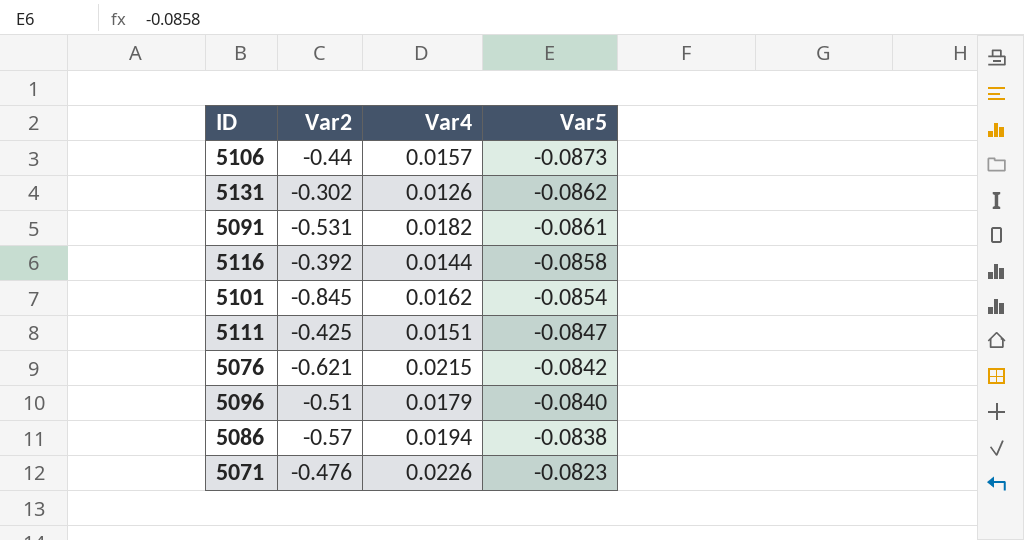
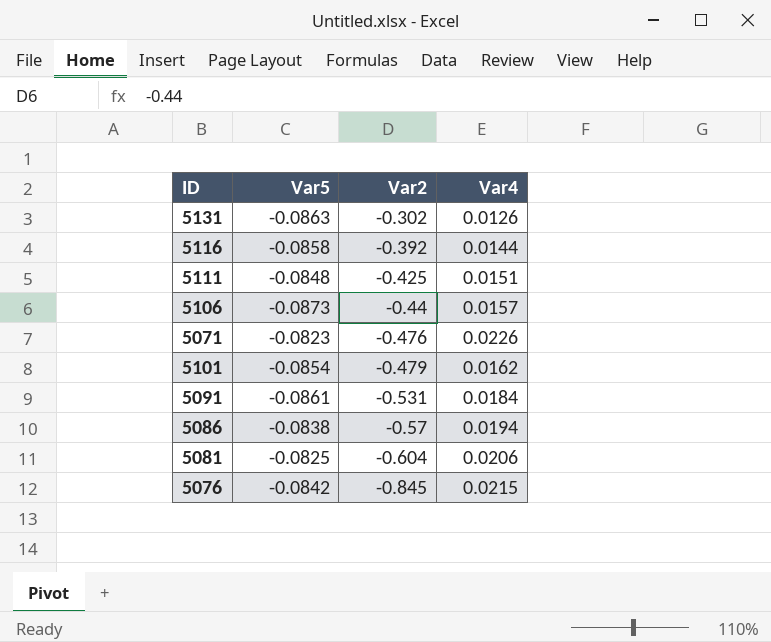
row order: Var5 ascending -> Var2 descending
column Var5 | position: 4 -> 2
row 5096: -0.51 | 0.0179 | -0.0840 -> none
5131 | Var5: -0.0862 -> -0.0863
5111 | Var5: -0.0847 -> -0.0848
5101 | Var2: -0.845 -> -0.479
5091 | Var4: 0.0182 -> 0.0184
row 5081: none -> -0.0825 | -0.604 | 0.0206
5076 | Var2: -0.621 -> -0.845

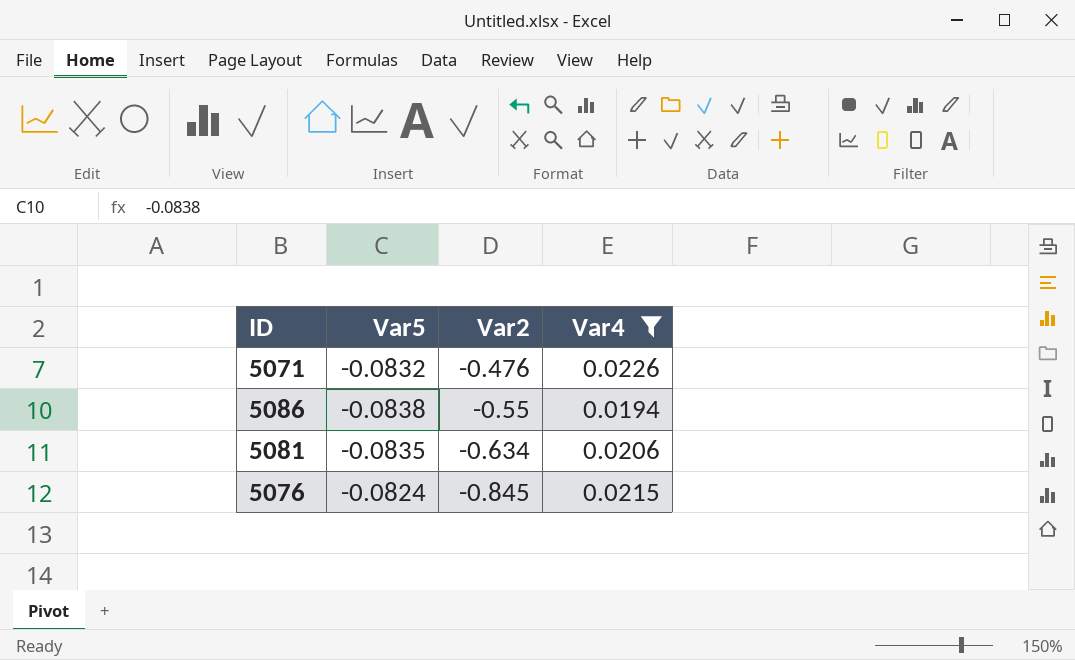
filter: none -> Var4 >= 0.0194
5071 | Var5: -0.0823 -> -0.0832
5086 | Var2: -0.57 -> -0.55
5081 | Var5: -0.0825 -> -0.0835
5081 | Var2: -0.604 -> -0.634
5076 | Var5: -0.0842 -> -0.0824

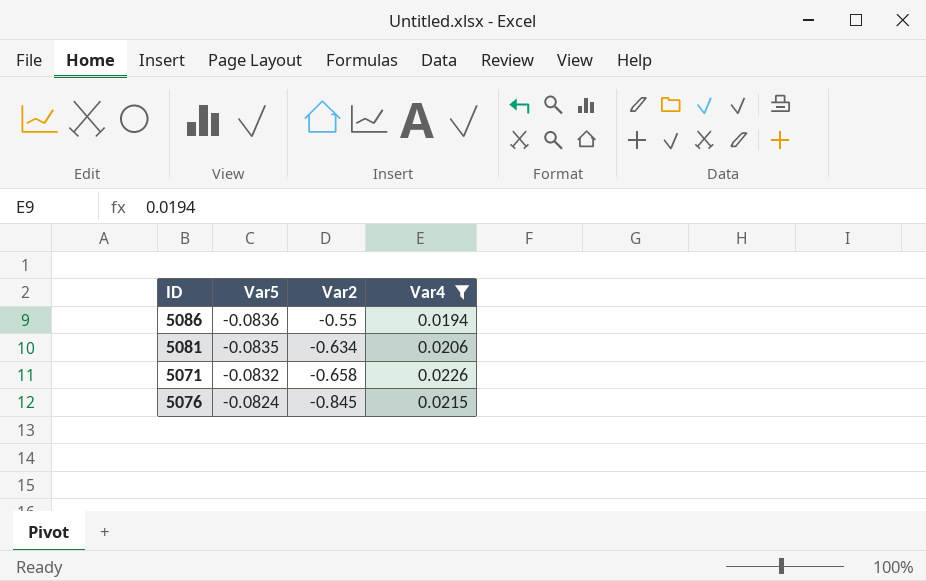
row order: Var2 descending -> Var5 ascending
5086 | Var5: -0.0838 -> -0.0836
5071 | Var2: -0.476 -> -0.658

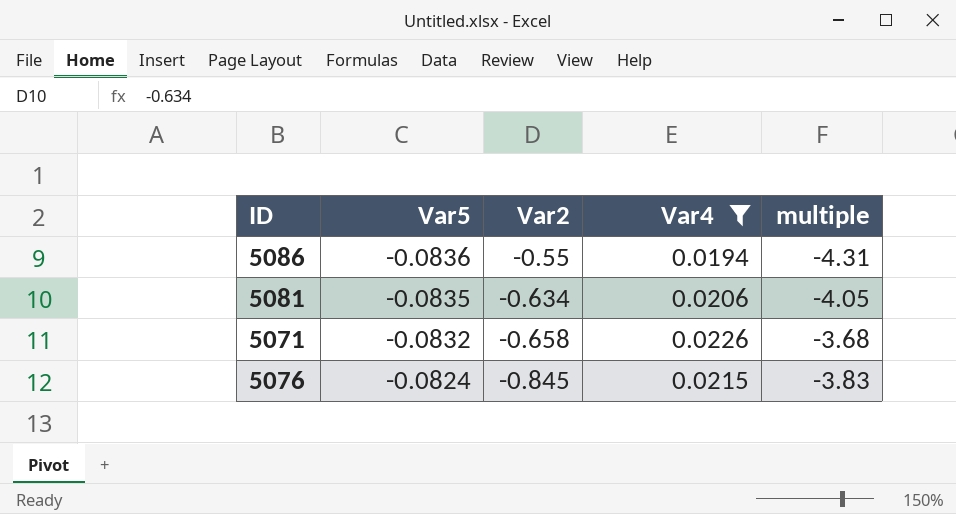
column multiple | formula: none -> [Var5] / [Var4]

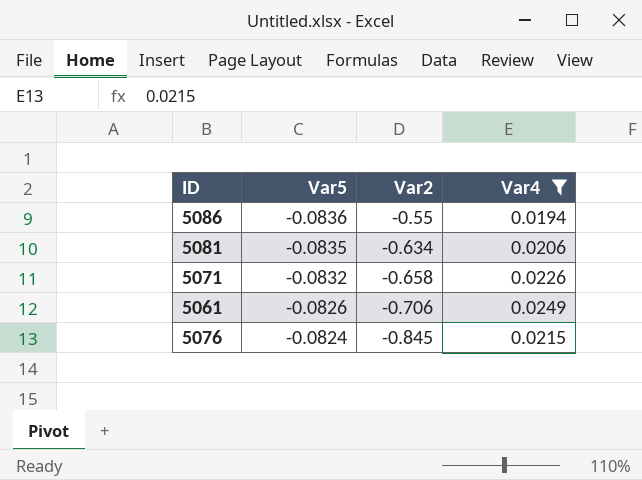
column multiple | formula: [Var5] / [Var4] -> none
row 5061: none -> -0.0826 | -0.706 | 0.0249

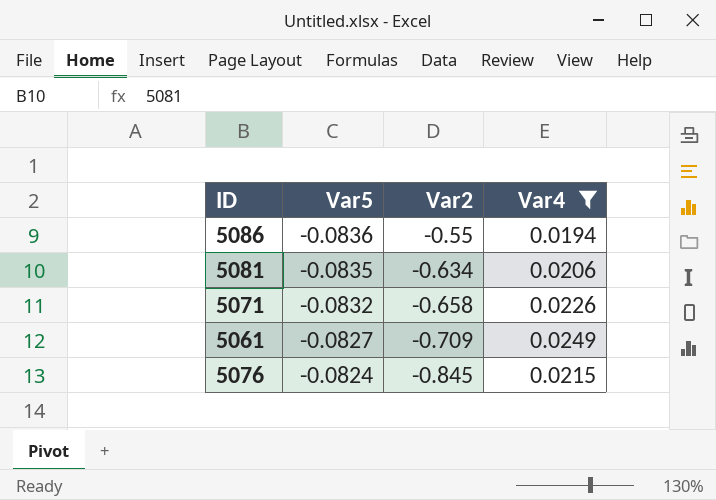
5061 | Var5: -0.0826 -> -0.0827
5061 | Var2: -0.706 -> -0.709

